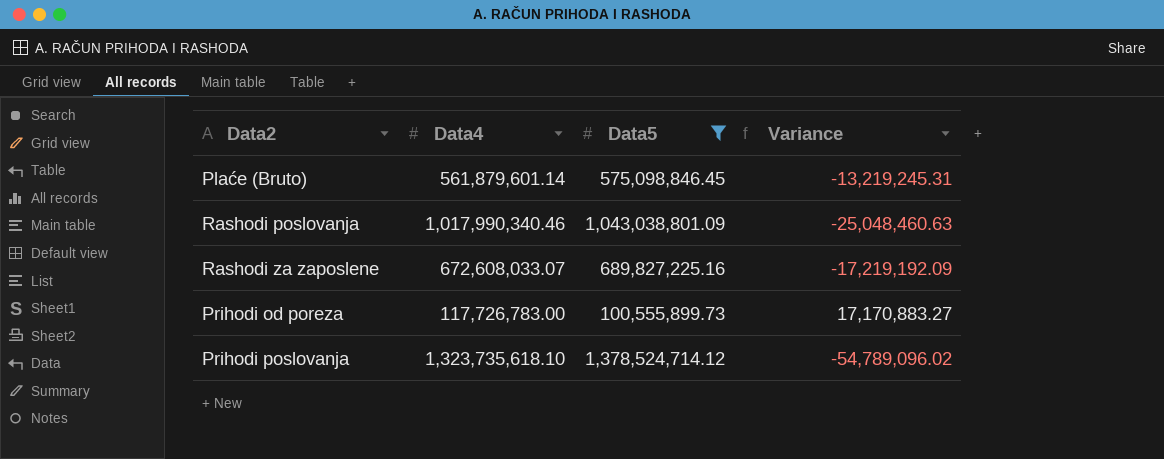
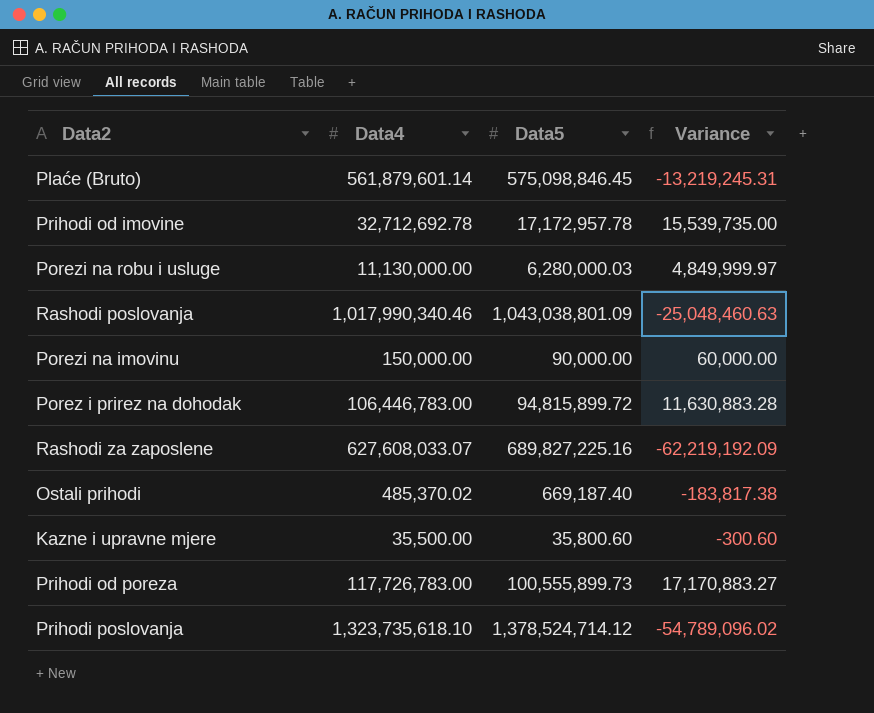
filter: Data5 >= 100,555,899.73 -> none
Rashodi za zaposlene | Data4: 672,608,033.07 -> 627,608,033.07
Rashodi za zaposlene | Variance: -17,219,192.09 -> -62,219,192.09

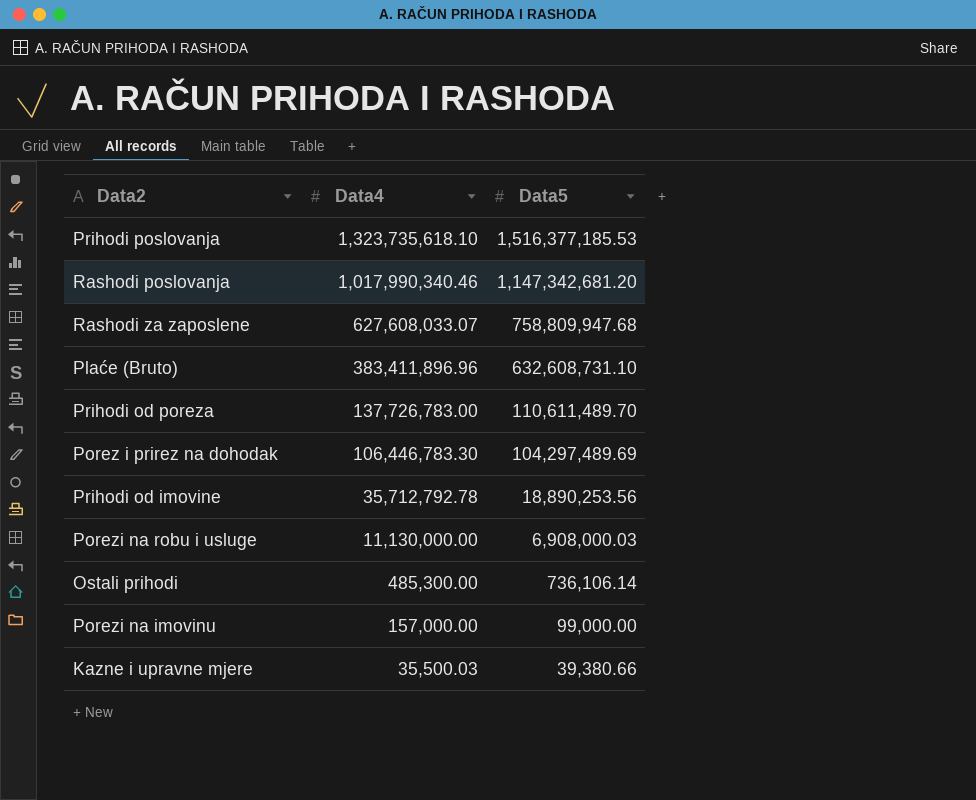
row order: none -> Data4 descending
column Variance | formula: [Data4] - [Data5] -> none
Prihodi poslovanja | Data5: 1,378,524,714.12 -> 1,516,377,185.53
Rashodi poslovanja | Data5: 1,043,038,801.09 -> 1,147,342,681.20
Rashodi za zaposlene | Data5: 689,827,225.16 -> 758,809,947.68
Plaće (Bruto) | Data4: 561,879,601.14 -> 383,411,896.96
Plaće (Bruto) | Data5: 575,098,846.45 -> 632,608,731.10
Prihodi od poreza | Data4: 117,726,783.00 -> 137,726,783.00
Prihodi od poreza | Data5: 100,555,899.73 -> 110,611,489.70
Porez i prirez na dohodak | Data4: 106,446,783.00 -> 106,446,783.30
Porez i prirez na dohodak | Data5: 94,815,899.72 -> 104,297,489.69
Prihodi od imovine | Data4: 32,712,692.78 -> 35,712,792.78
Prihodi od imovine | Data5: 17,172,957.78 -> 18,890,253.56
Porezi na robu i usluge | Data5: 6,280,000.03 -> 6,908,000.03
Ostali prihodi | Data4: 485,370.02 -> 485,300.00
Ostali prihodi | Data5: 669,187.40 -> 736,106.14
Porezi na imovinu | Data4: 150,000.00 -> 157,000.00
Porezi na imovinu | Data5: 90,000.00 -> 99,000.00
Kazne i upravne mjere | Data4: 35,500.00 -> 35,500.03
Kazne i upravne mjere | Data5: 35,800.60 -> 39,380.66

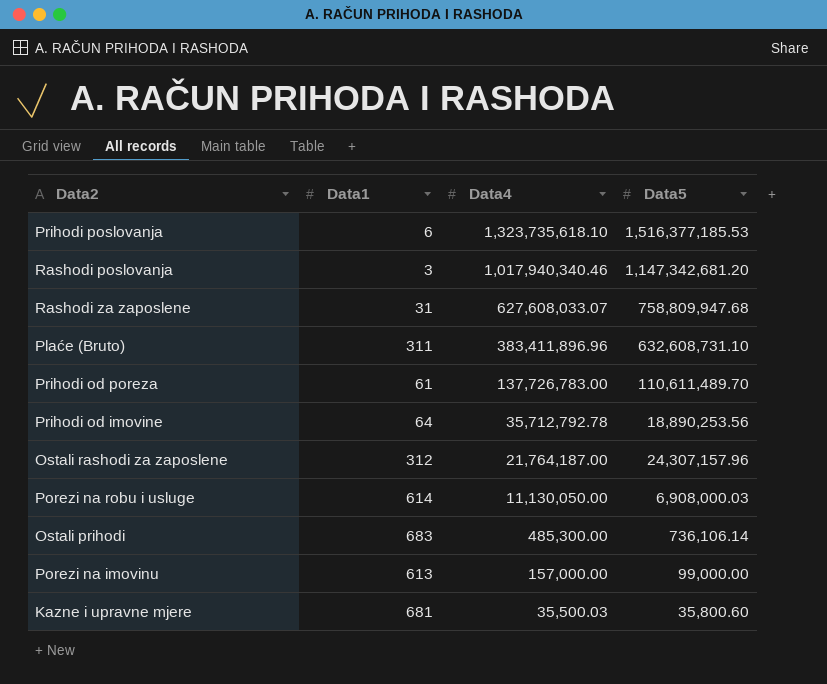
column Data1 | position: none -> 2
row Porez i prirez na dohodak: 106,446,783.30 | 104,297,489.69 -> none
Rashodi poslovanja | Data4: 1,017,990,340.46 -> 1,017,940,340.46
row Ostali rashodi za zaposlene: none -> 312 | 21,764,187.00 | 24,307,157.96
Porezi na robu i usluge | Data4: 11,130,000.00 -> 11,130,050.00
Kazne i upravne mjere | Data5: 39,380.66 -> 35,800.60

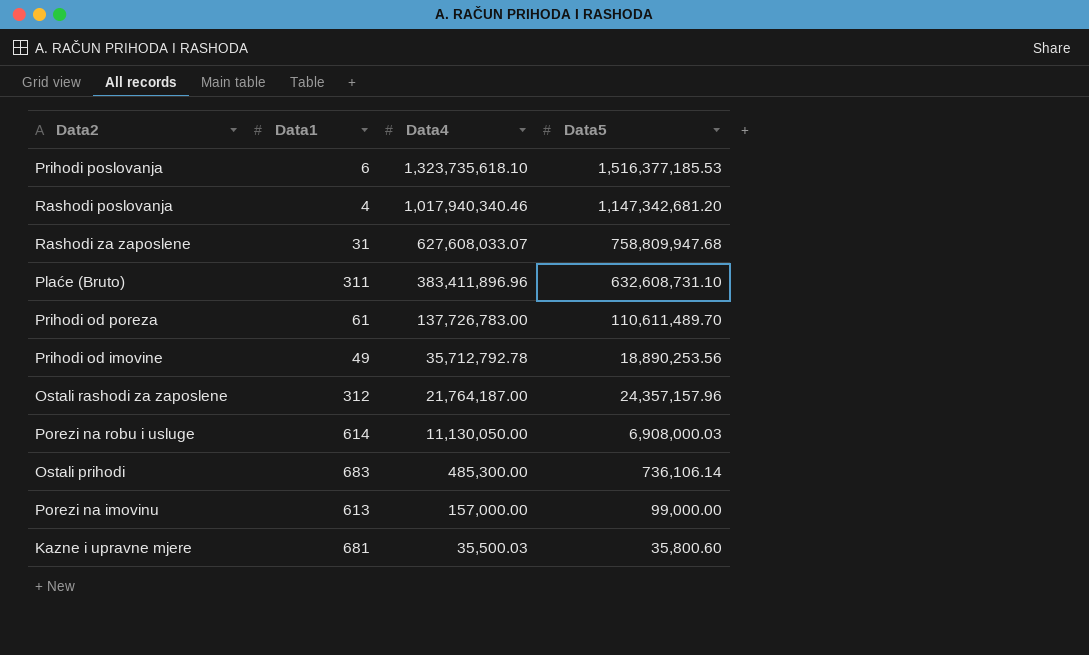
Rashodi poslovanja | Data1: 3 -> 4
Prihodi od imovine | Data1: 64 -> 49
Ostali rashodi za zaposlene | Data5: 24,307,157.96 -> 24,357,157.96

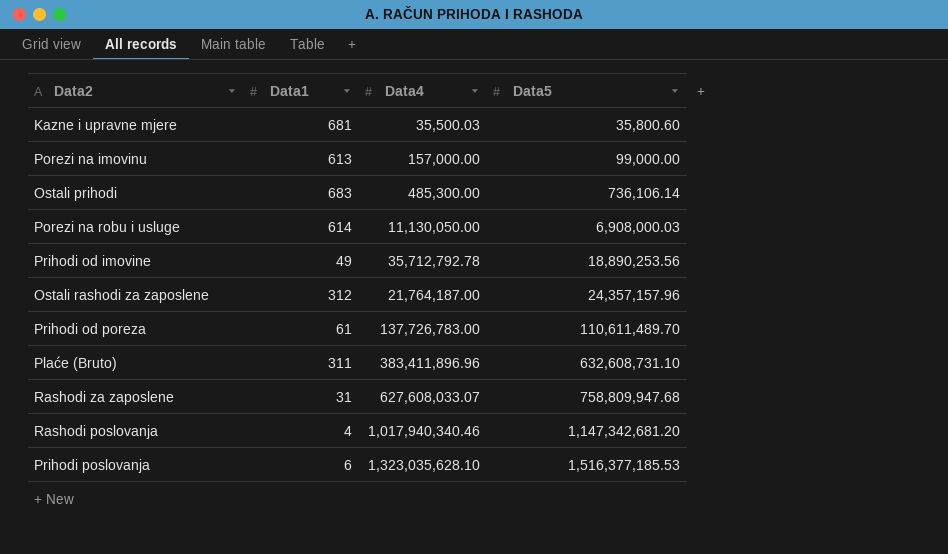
row order: Data4 descending -> Data5 ascending
Prihodi poslovanja | Data4: 1,323,735,618.10 -> 1,323,035,628.10

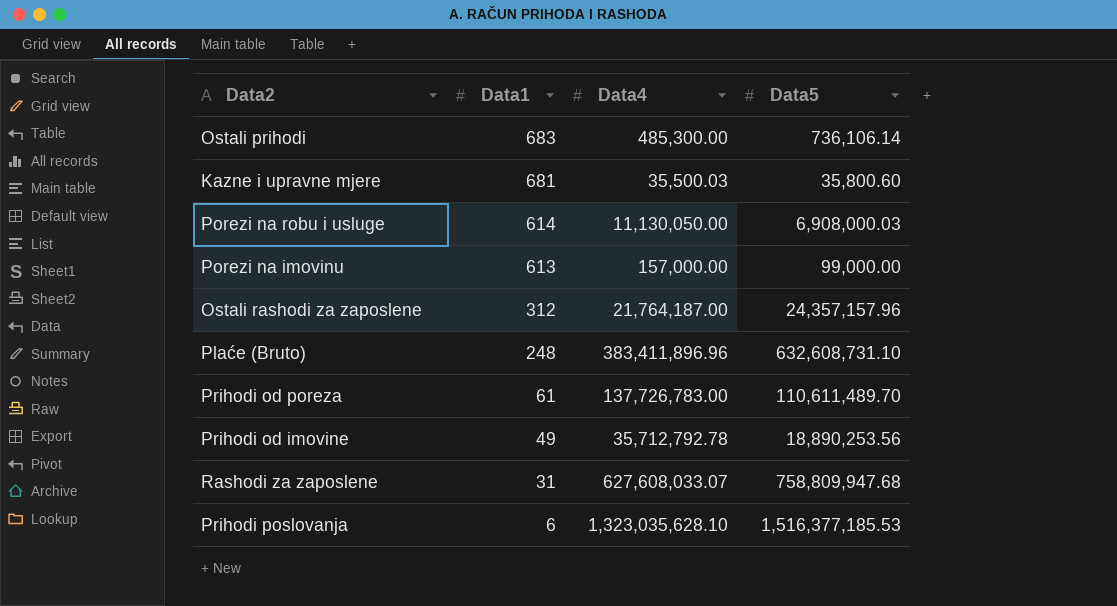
row order: Data5 ascending -> Data1 descending
row Rashodi poslovanja: 4 | 1,017,940,340.46 | 1,147,342,681.20 -> none
Plaće (Bruto) | Data1: 311 -> 248

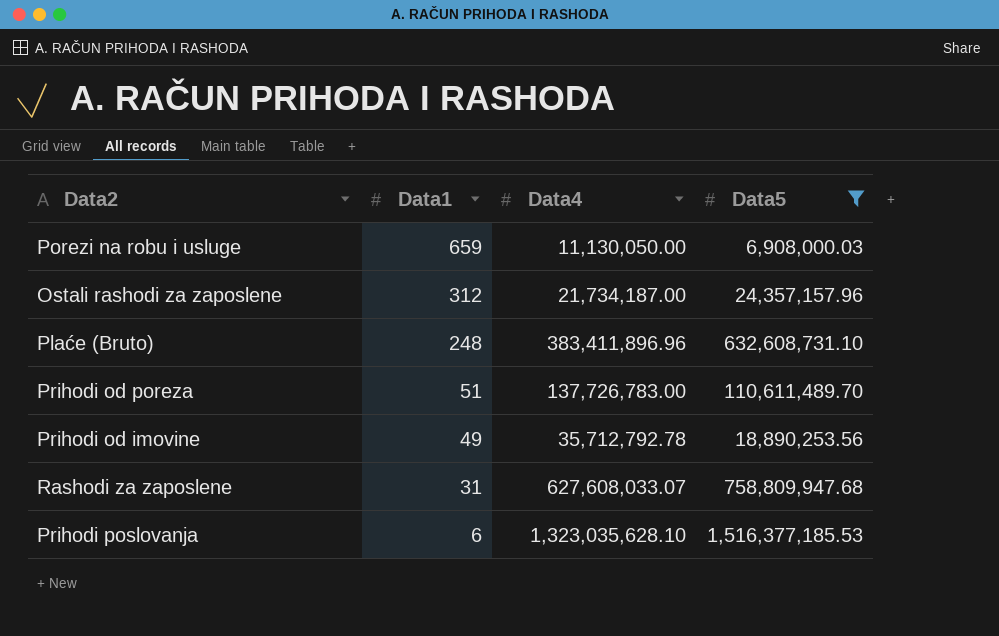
filter: none -> Data5 >= 6,908,000.03
Porezi na robu i usluge | Data1: 614 -> 659
Ostali rashodi za zaposlene | Data4: 21,764,187.00 -> 21,734,187.00
Prihodi od poreza | Data1: 61 -> 51

